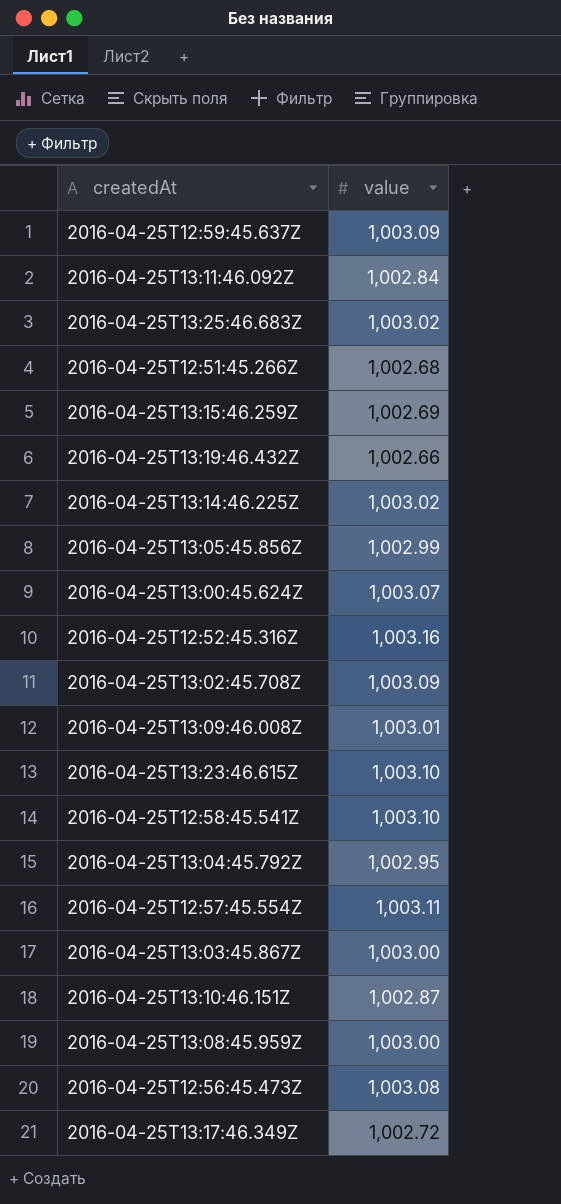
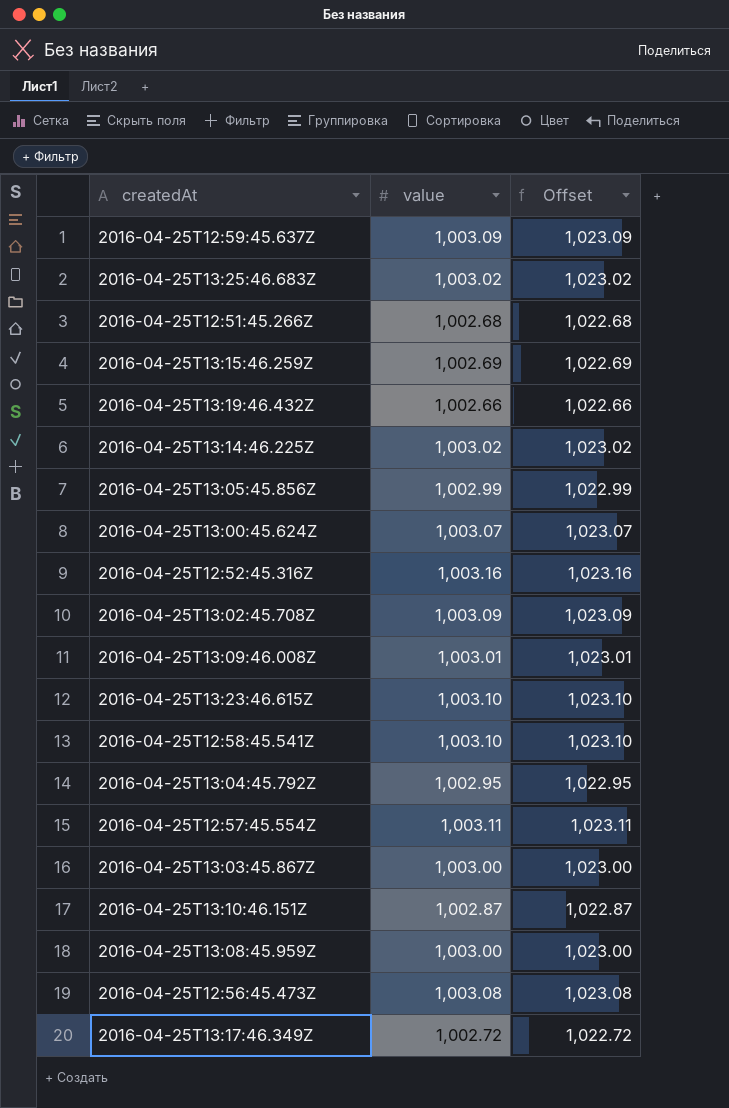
column Offset | formula: none -> [value] + 20
row 2016-04-25T13:11:46.092Z: 1,002.84 -> none

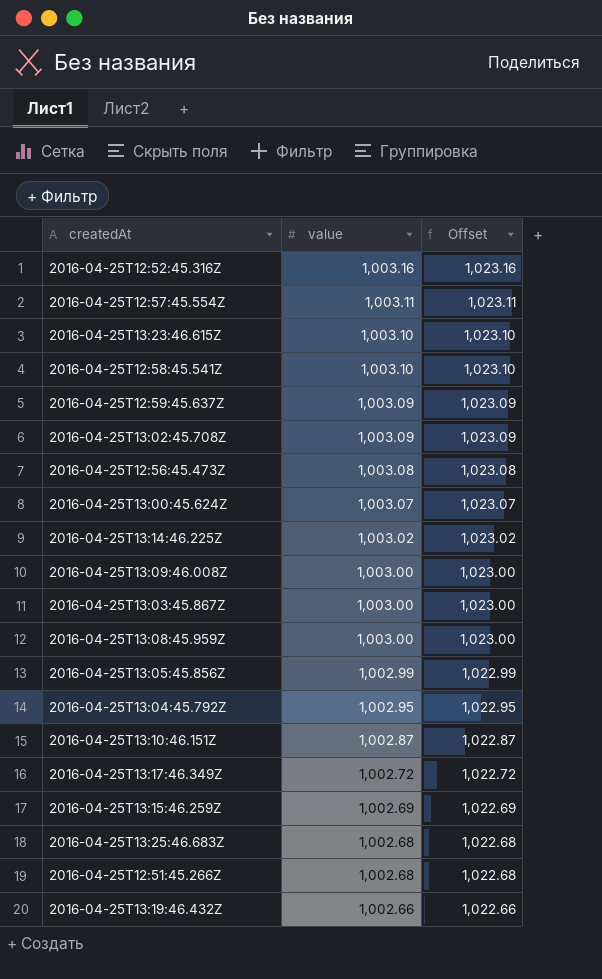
row order: none -> value descending
2016-04-25T13:09:46.008Z | value: 1,003.01 -> 1,003.00
2016-04-25T13:09:46.008Z | Offset: 1,023.01 -> 1,023.00
2016-04-25T13:25:46.683Z | value: 1,003.02 -> 1,002.68
2016-04-25T13:25:46.683Z | Offset: 1,023.02 -> 1,022.68

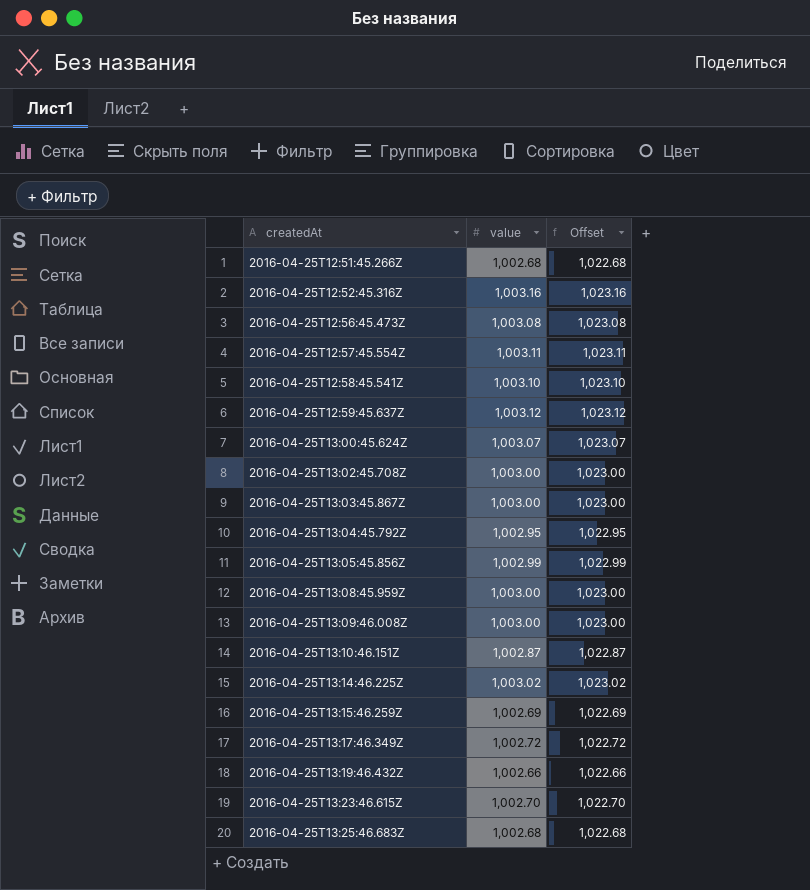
row order: value descending -> createdAt ascending
2016-04-25T12:59:45.637Z | value: 1,003.09 -> 1,003.12
2016-04-25T12:59:45.637Z | Offset: 1,023.09 -> 1,023.12
2016-04-25T13:02:45.708Z | value: 1,003.09 -> 1,003.00
2016-04-25T13:02:45.708Z | Offset: 1,023.09 -> 1,023.00
2016-04-25T13:23:46.615Z | value: 1,003.10 -> 1,002.70
2016-04-25T13:23:46.615Z | Offset: 1,023.10 -> 1,022.70

